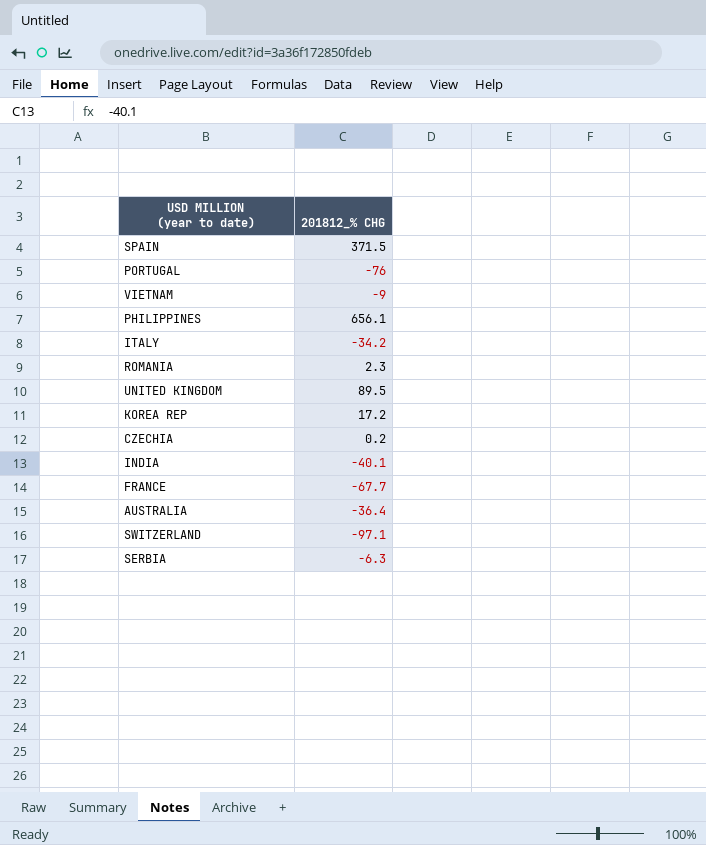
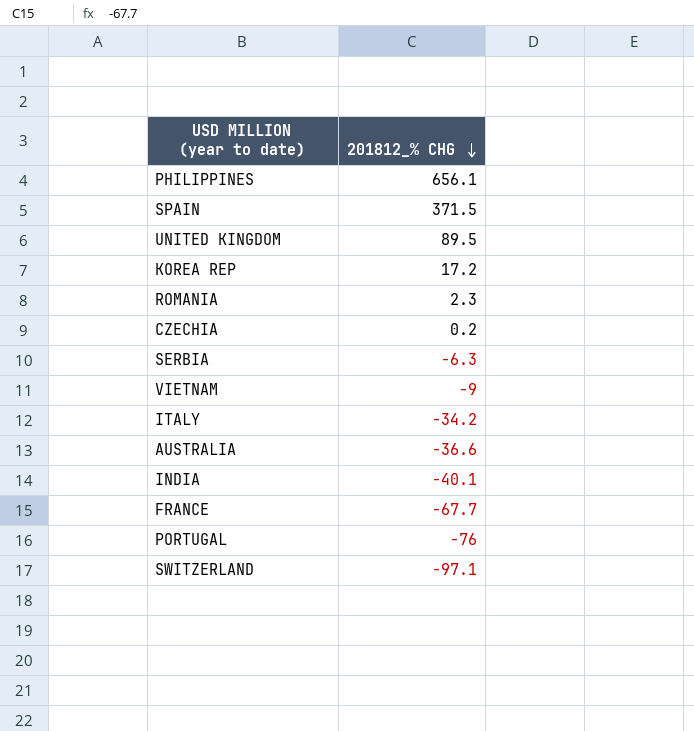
row order: none -> 201812_% CHG descending
AUSTRALIA | 201812_% CHG: -36.4 -> -36.6

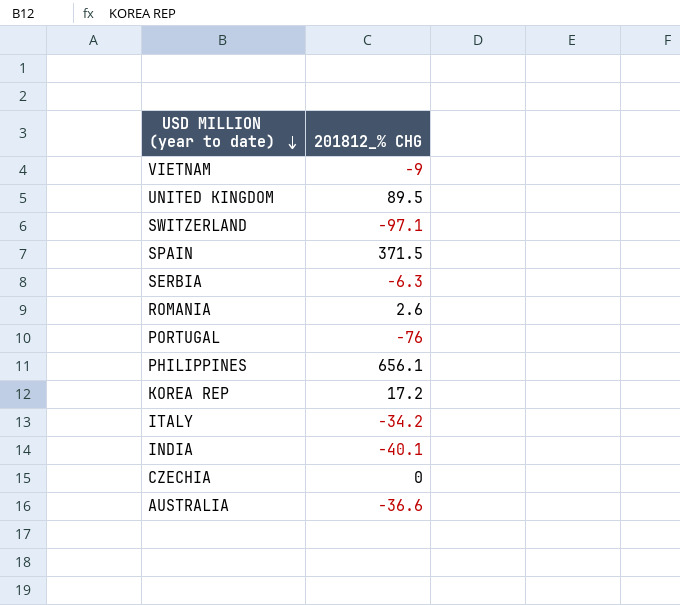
row order: 201812_% CHG descending -> USD MILLION (year to date) descending
row FRANCE: -67.7 -> none
ROMANIA | 201812_% CHG: 2.3 -> 2.6
CZECHIA | 201812_% CHG: 0.2 -> 0

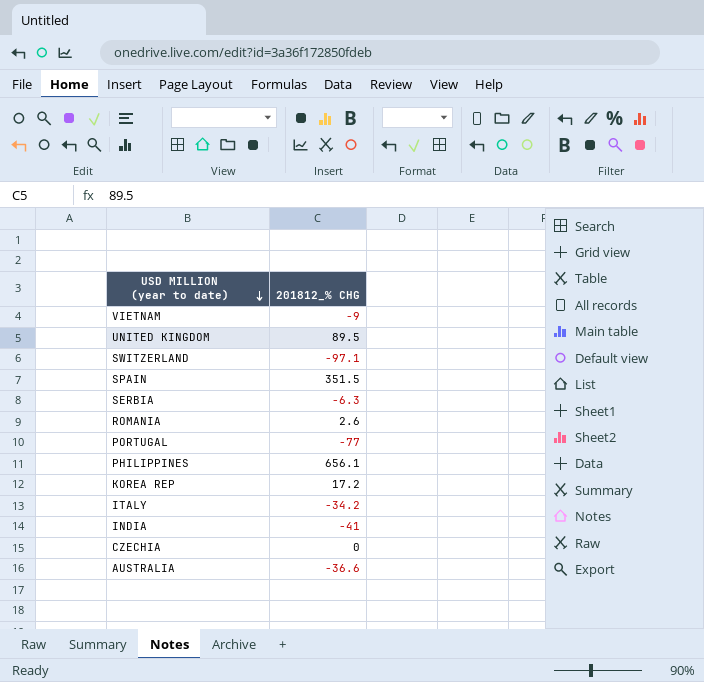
SPAIN | 201812_% CHG: 371.5 -> 351.5
PORTUGAL | 201812_% CHG: -76 -> -77
INDIA | 201812_% CHG: -40.1 -> -41

